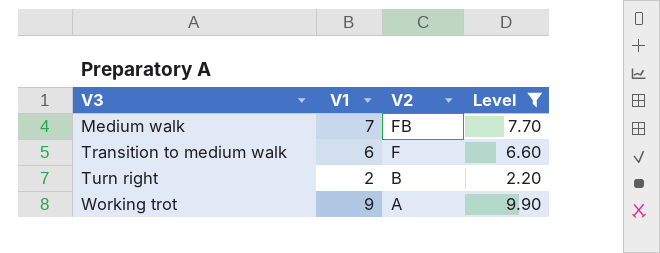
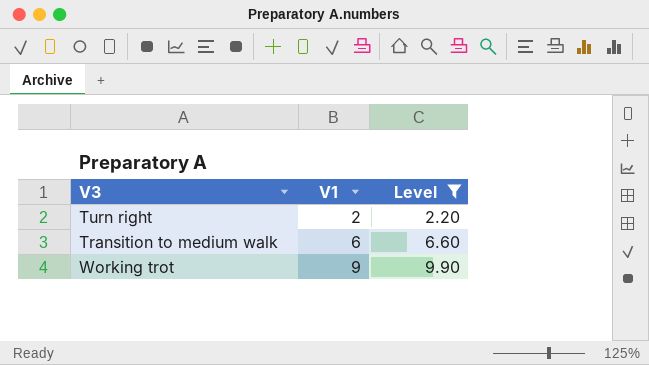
row order: V3 ascending -> V1 ascending
column V2 | position: 3 -> none
row Medium walk: 7 | FB | 7.70 -> none

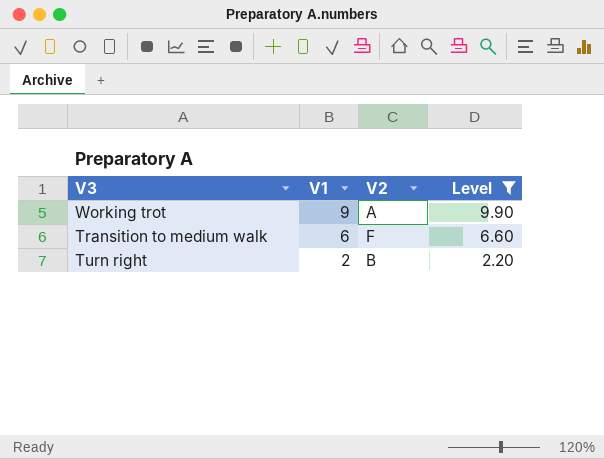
row order: V1 ascending -> V1 descending
column V2 | position: none -> 3

